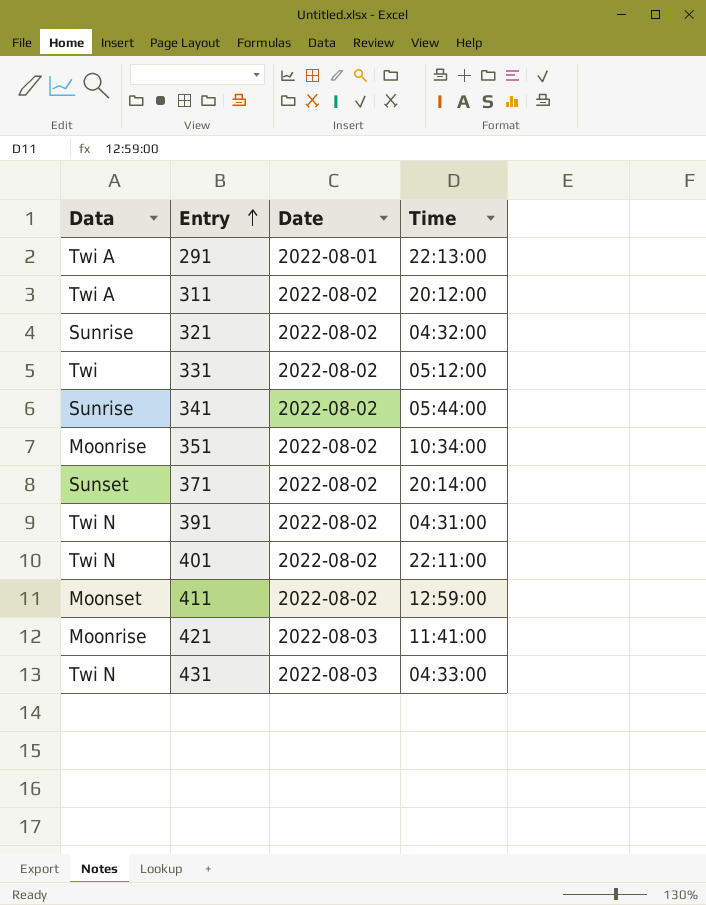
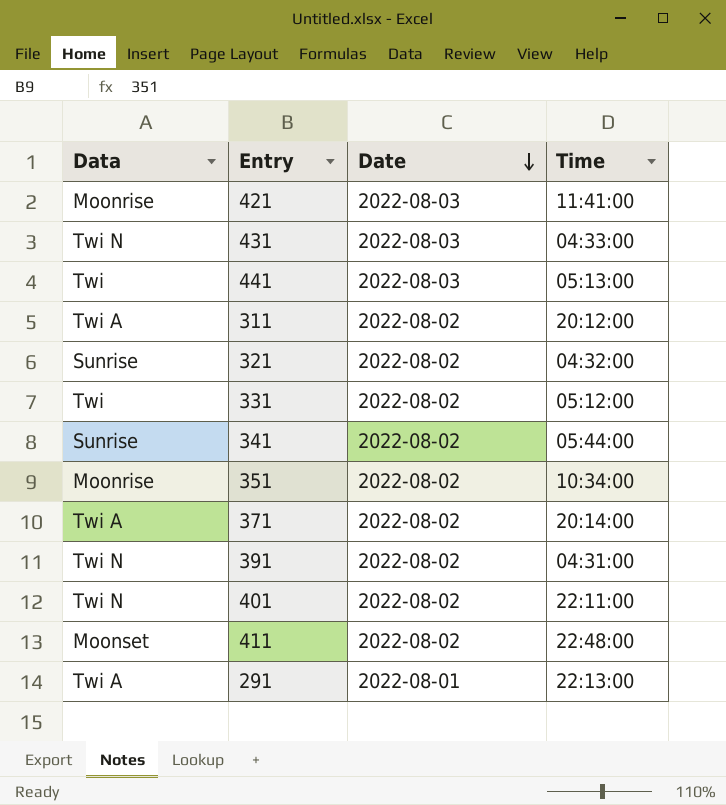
row order: Entry ascending -> Date descending
row 441: none -> Twi | 2022-08-03 | 05:13:00
371 | Data: Sunset -> Twi A
411 | Time: 12:59:00 -> 22:48:00

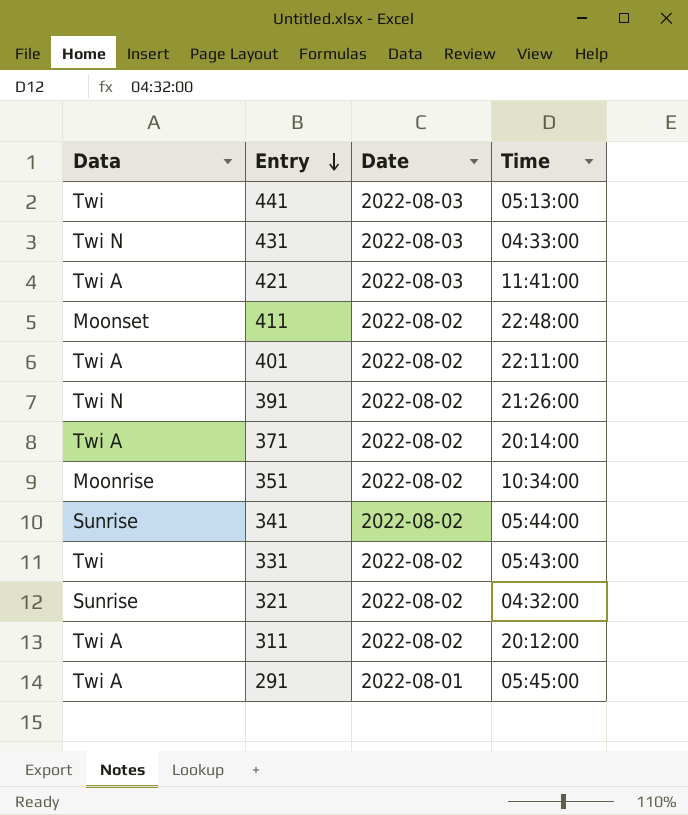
row order: Date descending -> Entry descending
421 | Data: Moonrise -> Twi A
401 | Data: Twi N -> Twi A
391 | Time: 04:31:00 -> 21:26:00
331 | Time: 05:12:00 -> 05:43:00
291 | Time: 22:13:00 -> 05:45:00

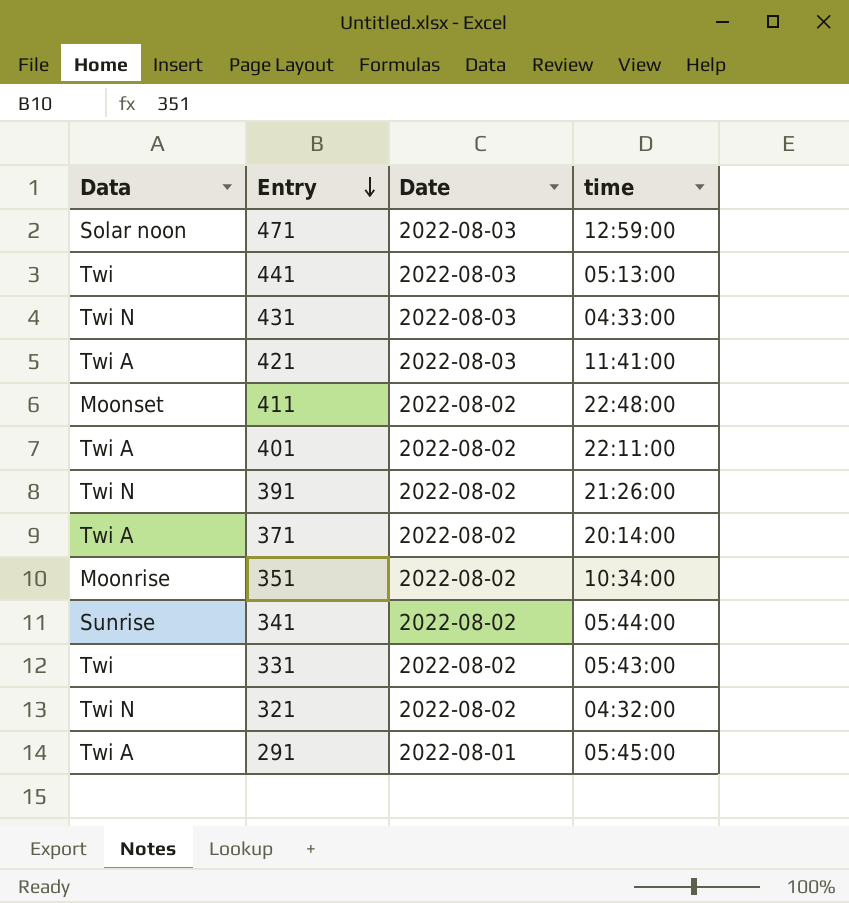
column name: Time -> time
row 311: Twi A | 2022-08-02 | 20:12:00 -> none
row 471: none -> Solar noon | 2022-08-03 | 12:59:00
321 | Data: Sunrise -> Twi N

